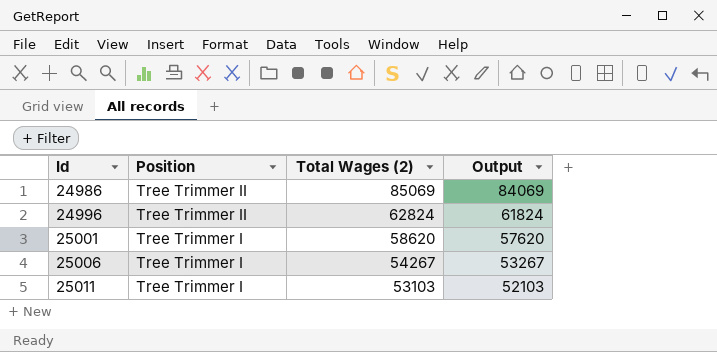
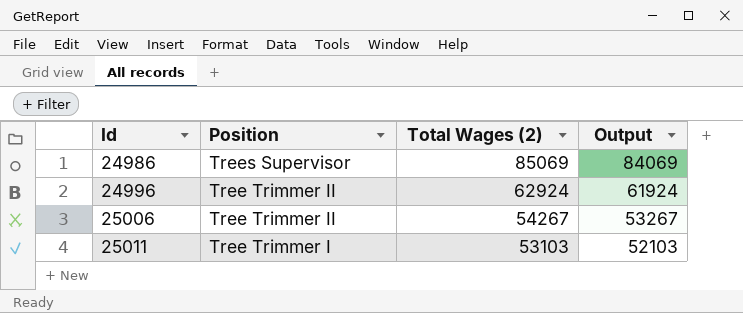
row 25001: Tree Trimmer I | 58620 | 57620 -> none
24986 | Position: Tree Trimmer II -> Trees Supervisor
24996 | Total Wages (2): 62824 -> 62924
24996 | Output: 61824 -> 61924
25006 | Position: Tree Trimmer I -> Tree Trimmer II

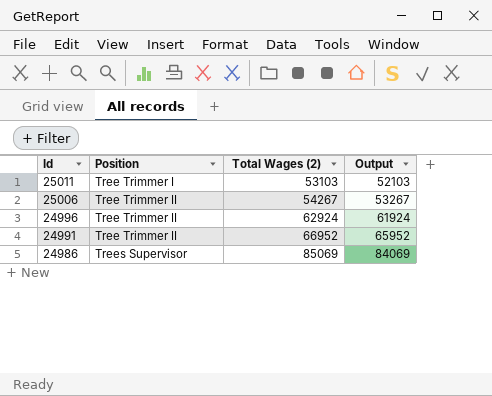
row order: Id ascending -> Id descending
row 24991: none -> Tree Trimmer II | 66952 | 65952

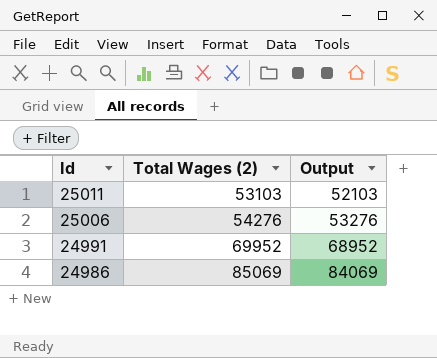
column Position | position: 2 -> none
row 24996: Tree Trimmer II | 62924 | 61924 -> none
25006 | Total Wages (2): 54267 -> 54276
25006 | Output: 53267 -> 53276
24991 | Total Wages (2): 66952 -> 69952
24991 | Output: 65952 -> 68952

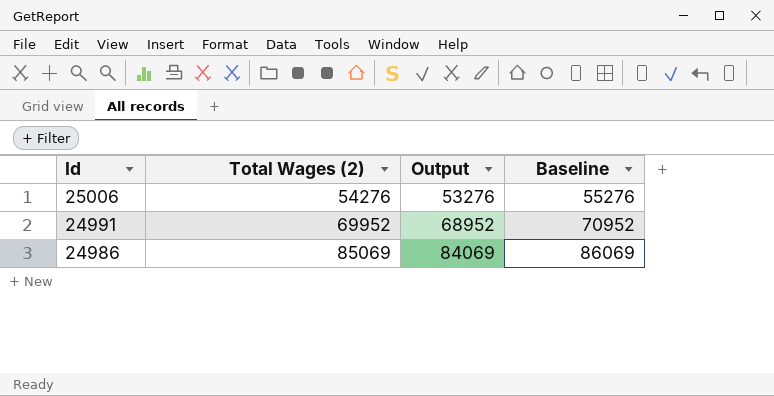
column Baseline | formula: none -> [Total Wages (2)] + 1000
row 25011: 53103 | 52103 -> none

